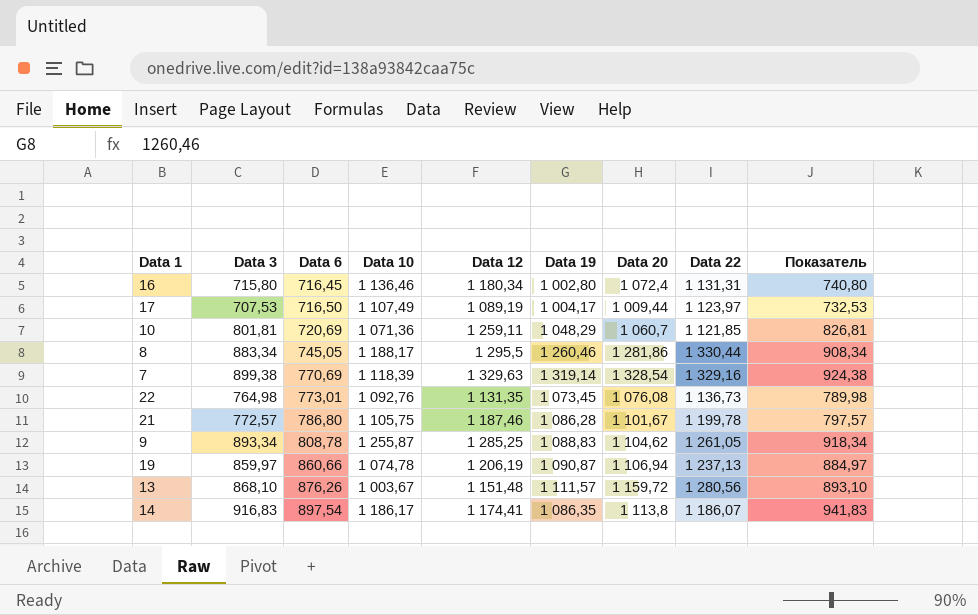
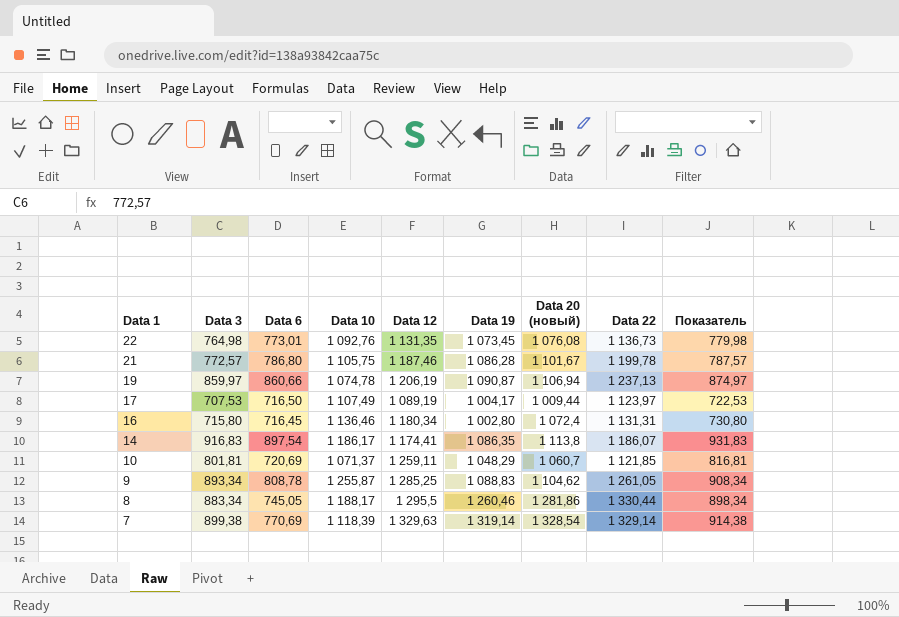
row order: Data 6 ascending -> Data 1 descending
column name: Data 20 -> Data 20 (новый)
column Показатель | formula: [Data 3] + 25 -> [Data 3] + 15
row 13: 868,10 | 876,26 | 1 003,67 | 1 151,48 | 1 111,57 | 1 159,72 | 1 280,56 | 893,10 -> none
10 | Data 10: 1 071,36 -> 1 071,37
7 | Data 22: 1 329,16 -> 1 329,14

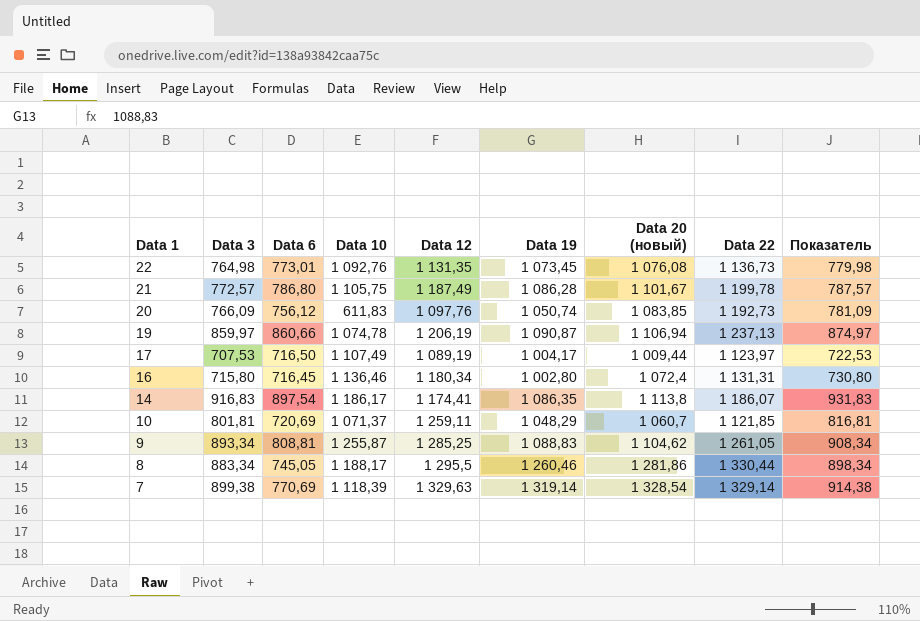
21 | Data 12: 1 187,46 -> 1 187,49
row 20: none -> 766,09 | 756,12 | 611,83 | 1 097,76 | 1 050,74 | 1 083,85 | 1 192,73 | 781,09
9 | Data 6: 808,78 -> 808,81

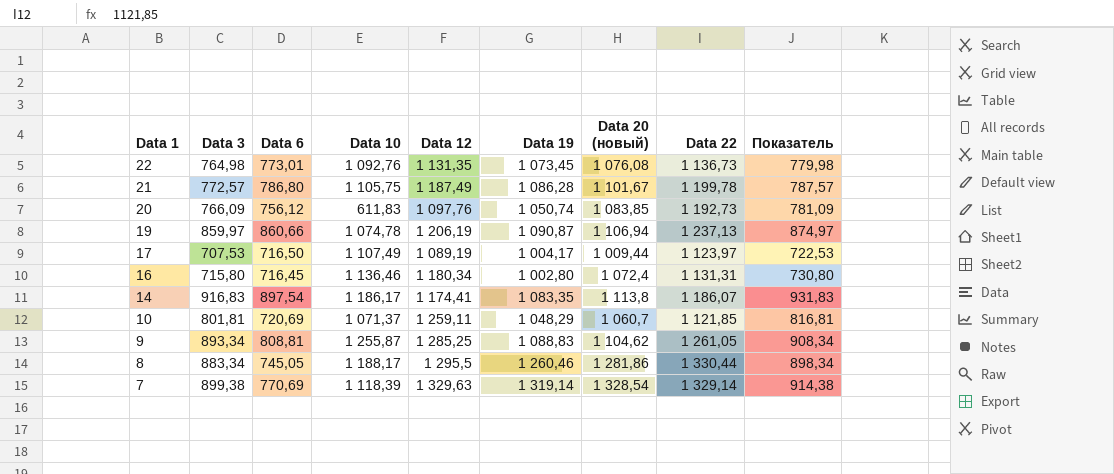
14 | Data 19: 1 086,35 -> 1 083,35

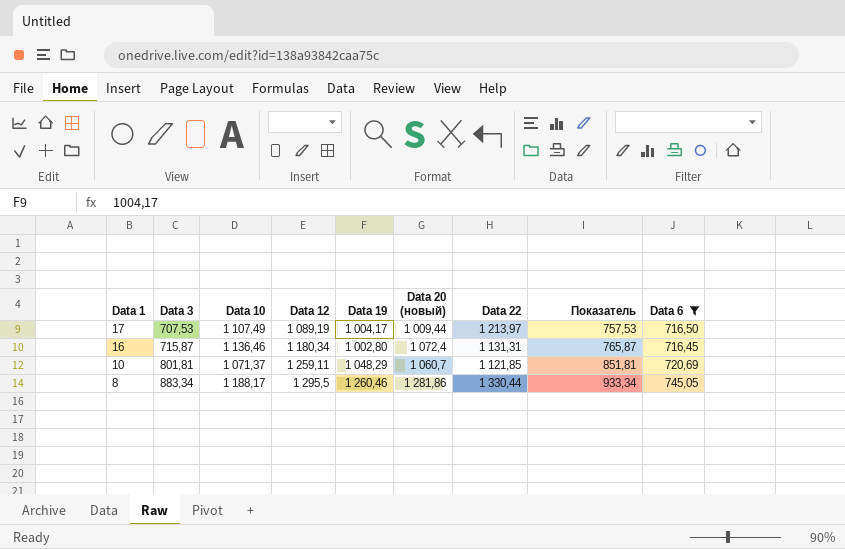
filter: none -> Data 6 <= 745,05
column Показатель | formula: [Data 3] + 15 -> [Data 3] + 50
column Data 6 | position: 3 -> 9
17 | Data 22: 1 123,97 -> 1 213,97
16 | Data 3: 715,80 -> 715,87

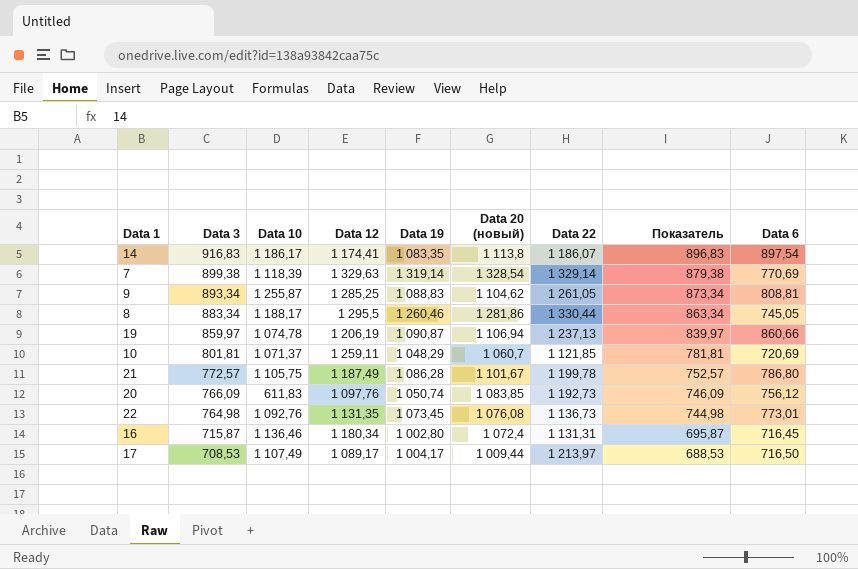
filter: Data 6 <= 745,05 -> none
row order: Data 1 descending -> Data 3 descending
column Показатель | formula: [Data 3] + 50 -> [Data 3] - 20
17 | Data 3: 707,53 -> 708,53
17 | Data 12: 1 089,19 -> 1 089,17

